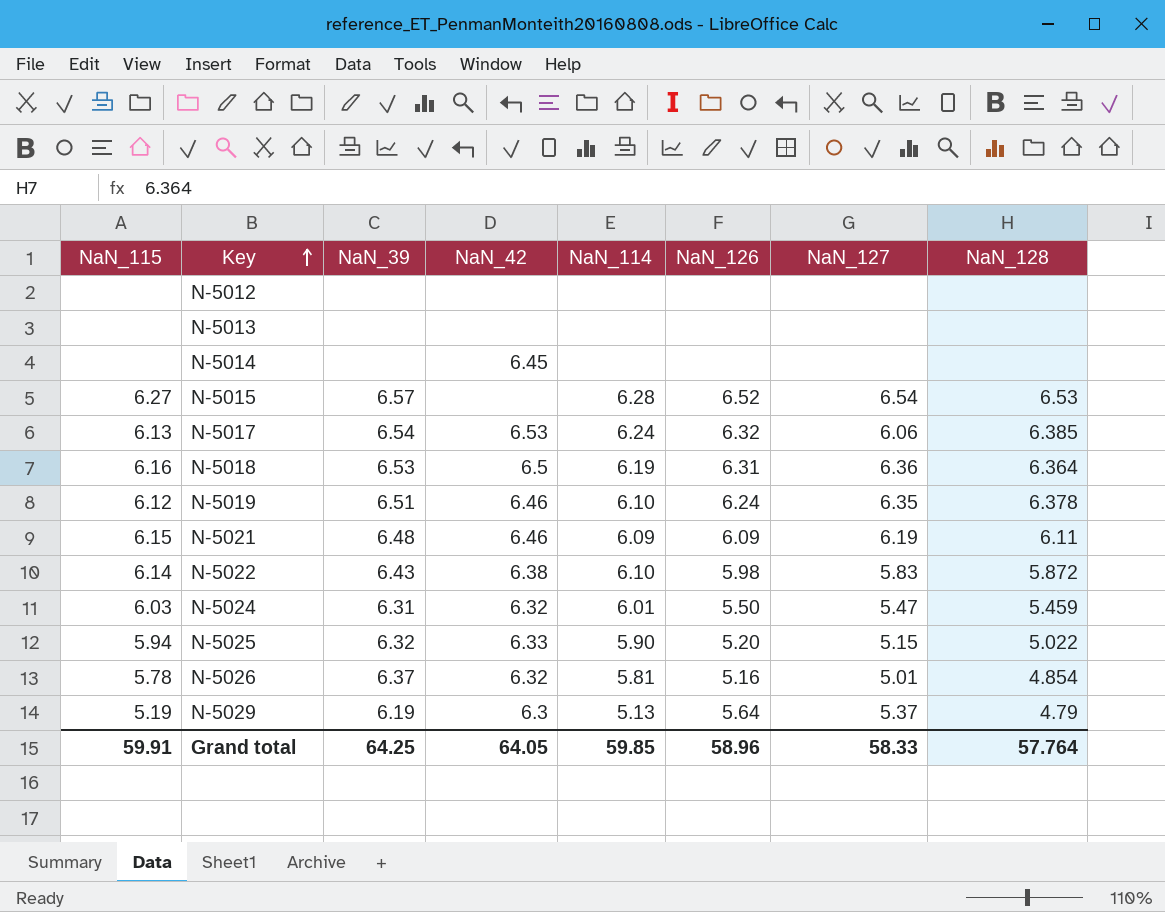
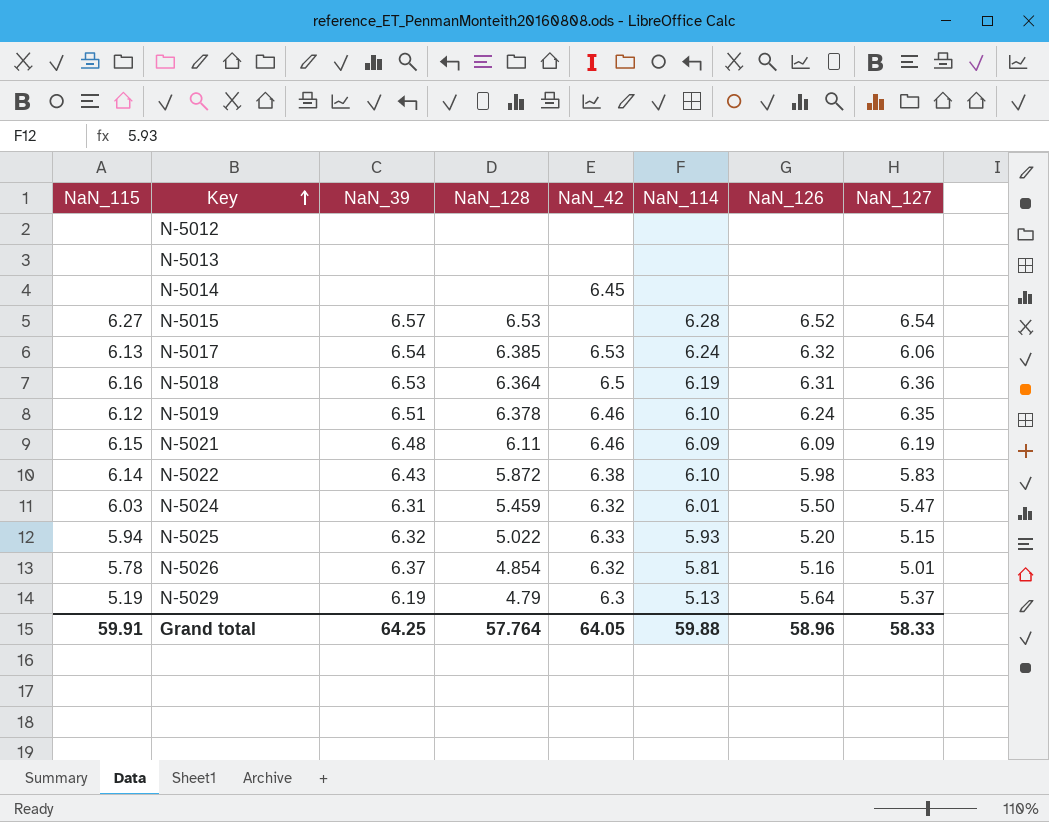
column NaN_128 | position: 8 -> 4
N-5025 | NaN_114: 5.90 -> 5.93
Grand total | NaN_114: 59.85 -> 59.88

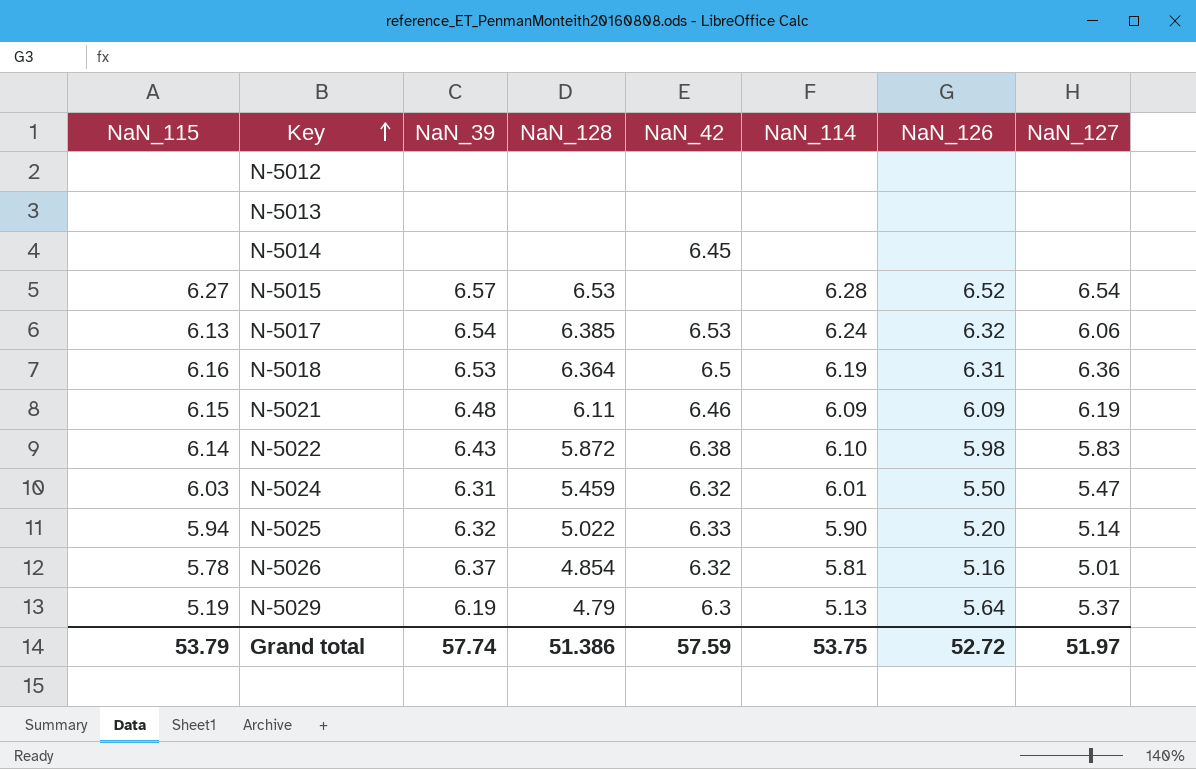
row N-5019: 6.12 | 6.51 | 6.378 | 6.46 | 6.10 | 6.24 | 6.35 -> none
N-5025 | NaN_114: 5.93 -> 5.90
N-5025 | NaN_127: 5.15 -> 5.14
Grand total | NaN_115: 59.91 -> 53.79
Grand total | NaN_39: 64.25 -> 57.74
Grand total | NaN_128: 57.764 -> 51.386
Grand total | NaN_42: 64.05 -> 57.59
Grand total | NaN_114: 59.88 -> 53.75
Grand total | NaN_126: 58.96 -> 52.72
Grand total | NaN_127: 58.33 -> 51.97

